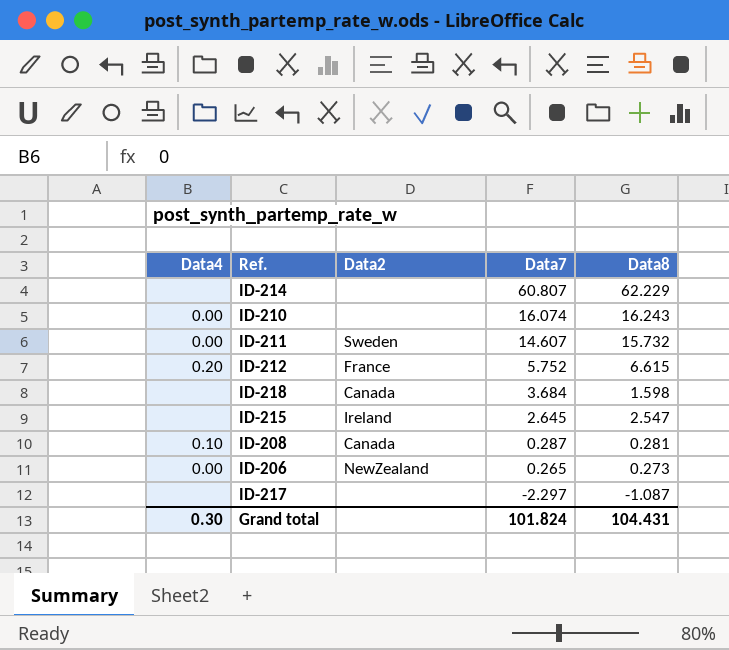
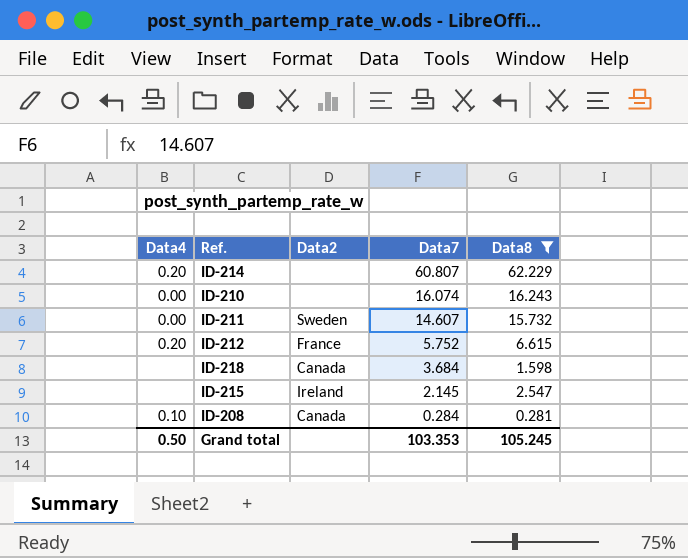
filter: none -> Data8 >= 0.281
ID-214 | Data4: none -> 0.20
ID-215 | Data7: 2.645 -> 2.145
ID-208 | Data7: 0.287 -> 0.284
Grand total | Data4: 0.30 -> 0.50
Grand total | Data7: 101.824 -> 103.353
Grand total | Data8: 104.431 -> 105.245

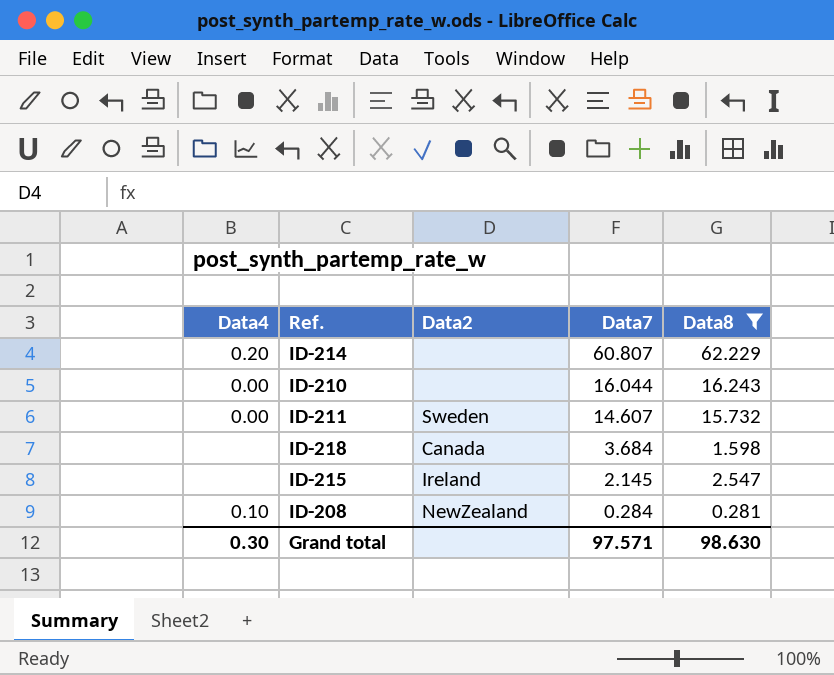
row ID-212: 0.20 | France | 5.752 | 6.615 -> none
ID-210 | Data7: 16.074 -> 16.044
ID-208 | Data2: Canada -> NewZealand
Grand total | Data4: 0.50 -> 0.30
Grand total | Data7: 103.353 -> 97.571
Grand total | Data8: 105.245 -> 98.630

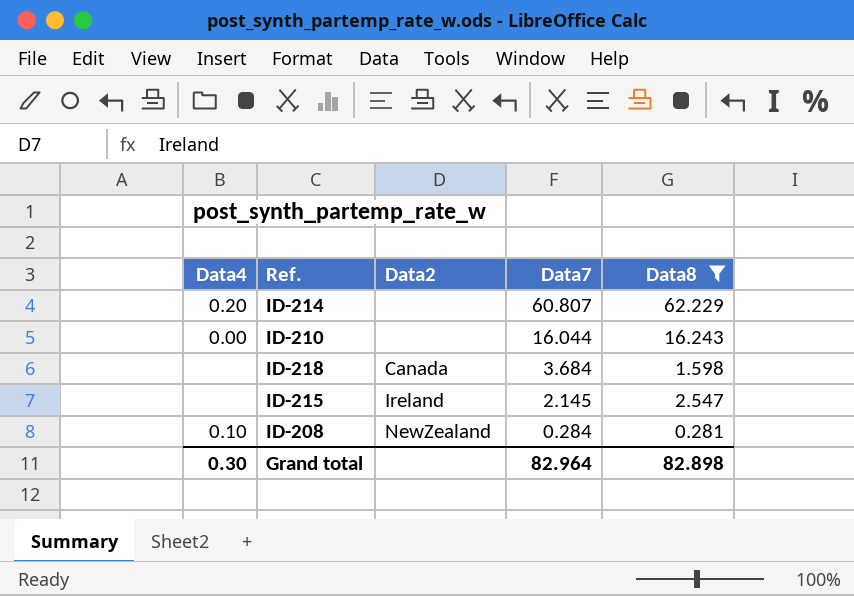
row ID-211: 0.00 | Sweden | 14.607 | 15.732 -> none
Grand total | Data7: 97.571 -> 82.964
Grand total | Data8: 98.630 -> 82.898

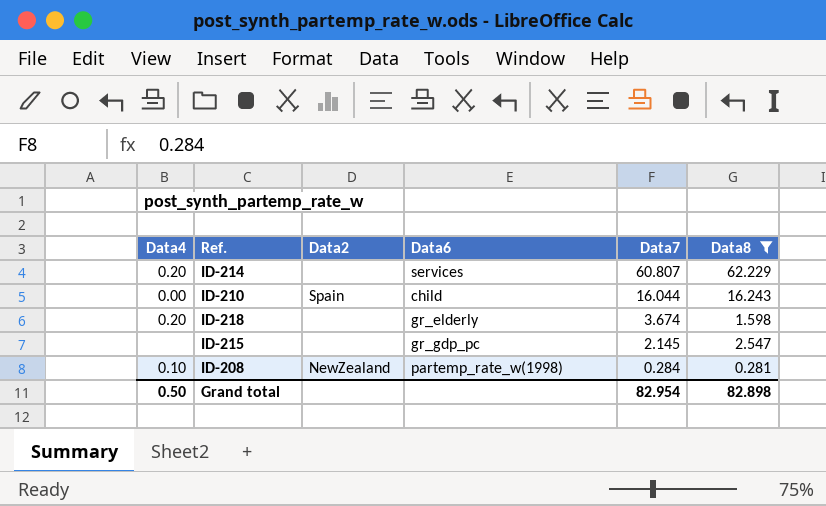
column Data6 | position: none -> 4
ID-210 | Data2: none -> Spain
ID-218 | Data4: none -> 0.20
ID-218 | Data2: Canada -> none
ID-218 | Data7: 3.684 -> 3.674
ID-215 | Data2: Ireland -> none
Grand total | Data4: 0.30 -> 0.50
Grand total | Data7: 82.964 -> 82.954

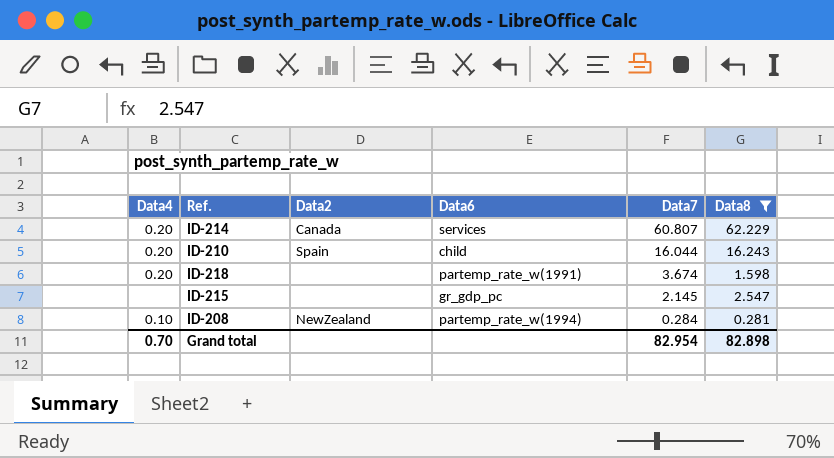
ID-214 | Data2: none -> Canada
ID-210 | Data4: 0.00 -> 0.20
ID-218 | Data6: gr_elderly -> partemp_rate_w(1991)
ID-208 | Data6: partemp_rate_w(1998) -> partemp_rate_w(1994)
Grand total | Data4: 0.50 -> 0.70

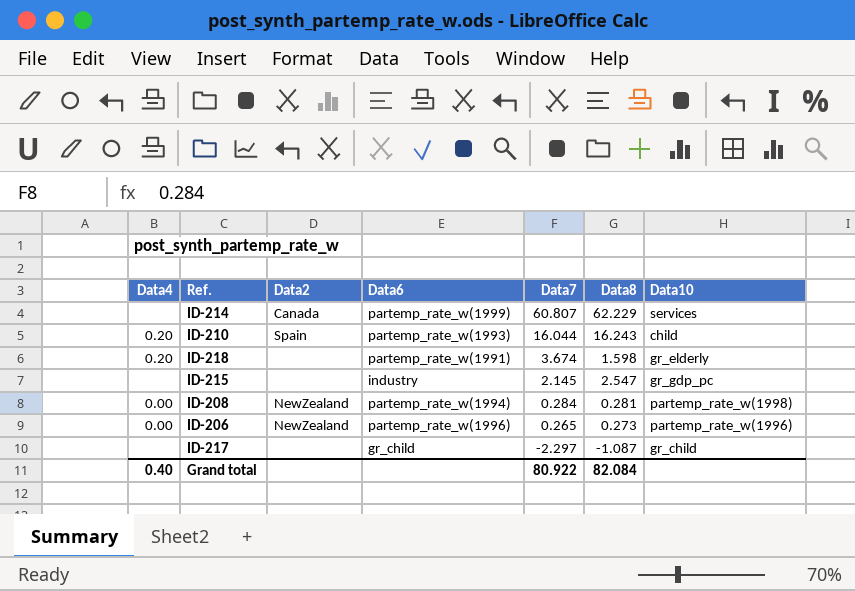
filter: Data8 >= 0.281 -> none
column Data10 | position: none -> 7
ID-214 | Data4: 0.20 -> none
ID-214 | Data6: services -> partemp_rate_w(1999)
ID-210 | Data6: child -> partemp_rate_w(1993)
ID-215 | Data6: gr_gdp_pc -> industry
ID-208 | Data4: 0.10 -> 0.00
Grand total | Data4: 0.70 -> 0.40
Grand total | Data7: 82.954 -> 80.922
Grand total | Data8: 82.898 -> 82.084

